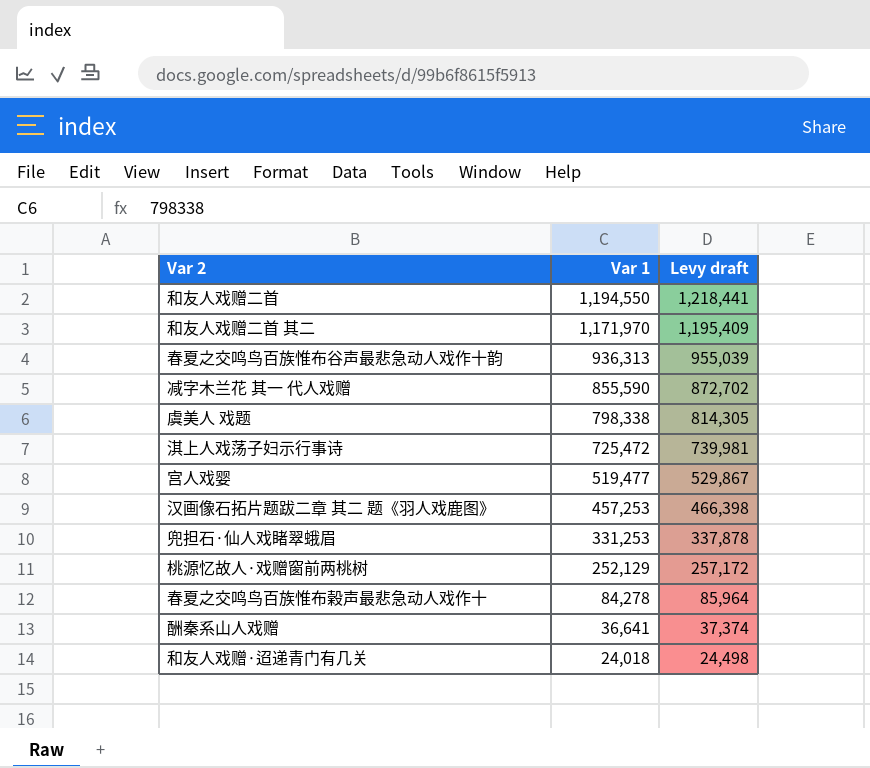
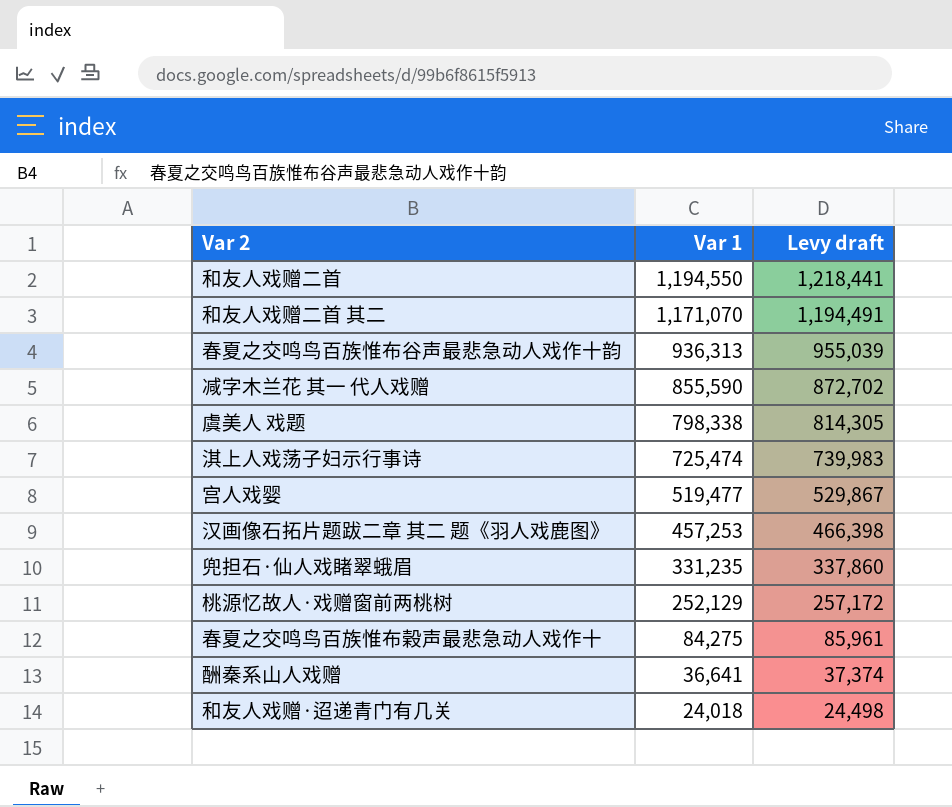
和友人戏赠二首 其二 | Var 1: 1,171,970 -> 1,171,070
和友人戏赠二首 其二 | Levy draft: 1,195,409 -> 1,194,491
淇上人戏荡子妇示行事诗 | Var 1: 725,472 -> 725,474
淇上人戏荡子妇示行事诗 | Levy draft: 739,981 -> 739,983
兜担石·仙人戏睹翠蛾眉 | Var 1: 331,253 -> 331,235
兜担石·仙人戏睹翠蛾眉 | Levy draft: 337,878 -> 337,860
春夏之交鸣鸟百族惟布榖声最悲急动人戏作十 | Var 1: 84,278 -> 84,275
春夏之交鸣鸟百族惟布榖声最悲急动人戏作十 | Levy draft: 85,964 -> 85,961

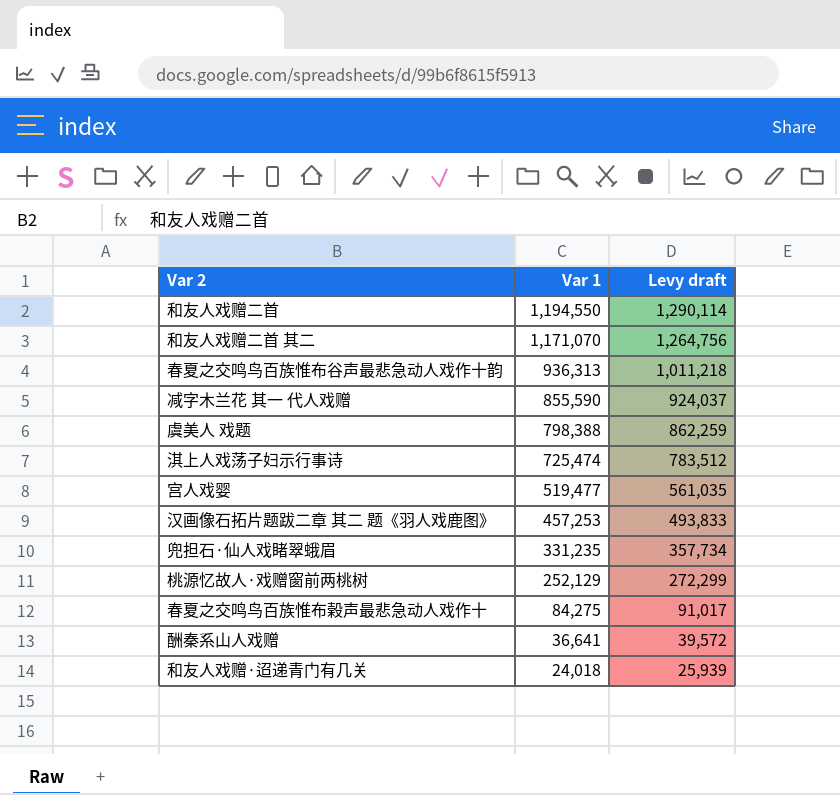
column Levy draft | formula: [Var 1] * 1.02 -> [Var 1] * 1.08
虞美人 戏题 | Var 1: 798,338 -> 798,388

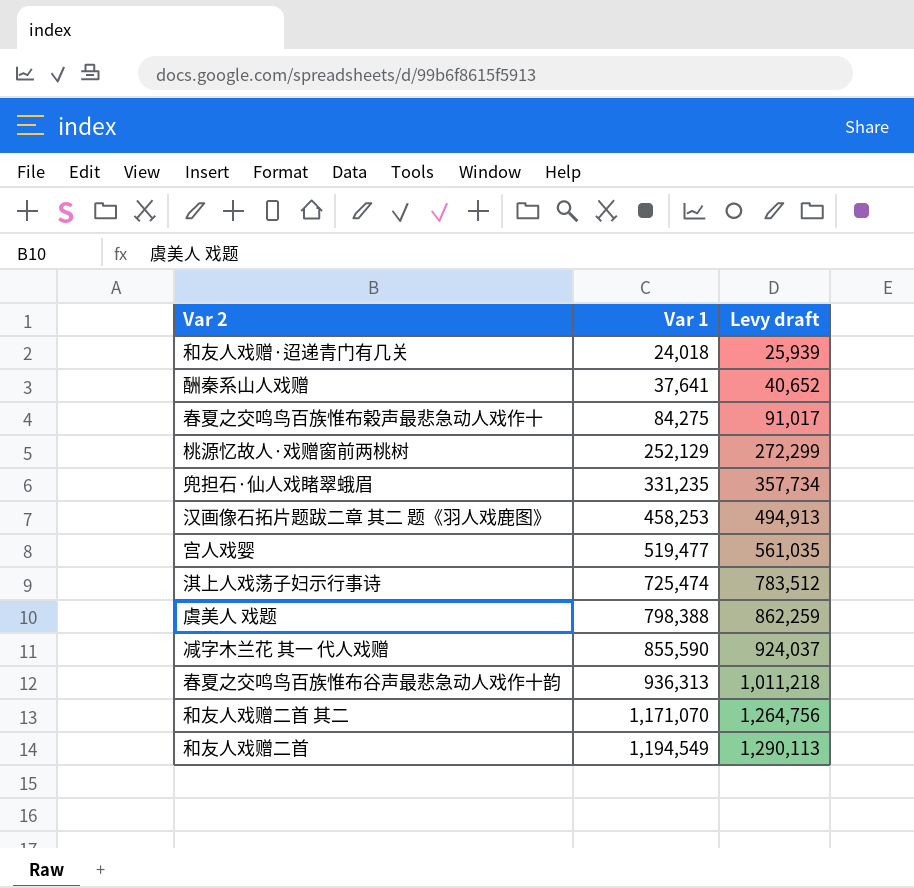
row order: Var 1 descending -> Var 1 ascending
酬秦系山人戏赠 | Var 1: 36,641 -> 37,641
酬秦系山人戏赠 | Levy draft: 39,572 -> 40,652
汉画像石拓片题跋二章 其二 题《羽人戏鹿图》 | Var 1: 457,253 -> 458,253
汉画像石拓片题跋二章 其二 题《羽人戏鹿图》 | Levy draft: 493,833 -> 494,913
和友人戏赠二首 | Var 1: 1,194,550 -> 1,194,549
和友人戏赠二首 | Levy draft: 1,290,114 -> 1,290,113

